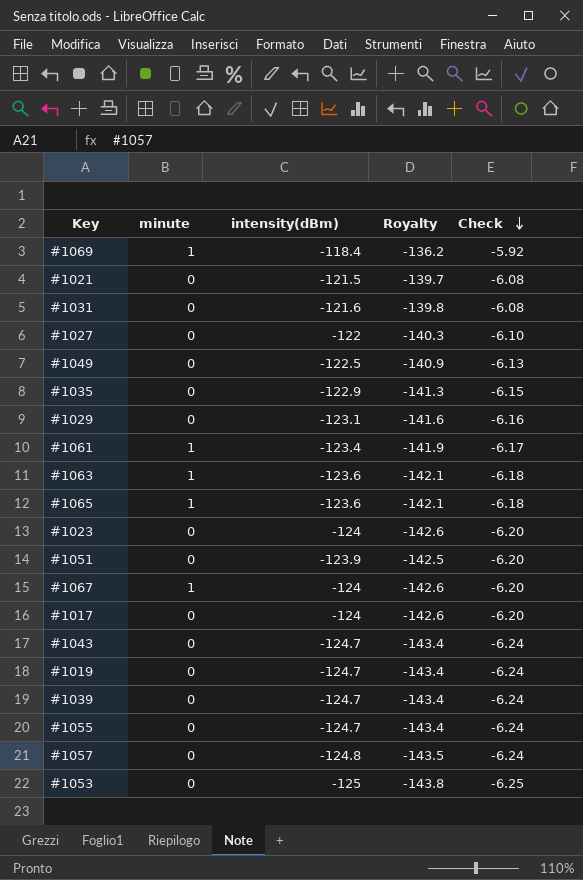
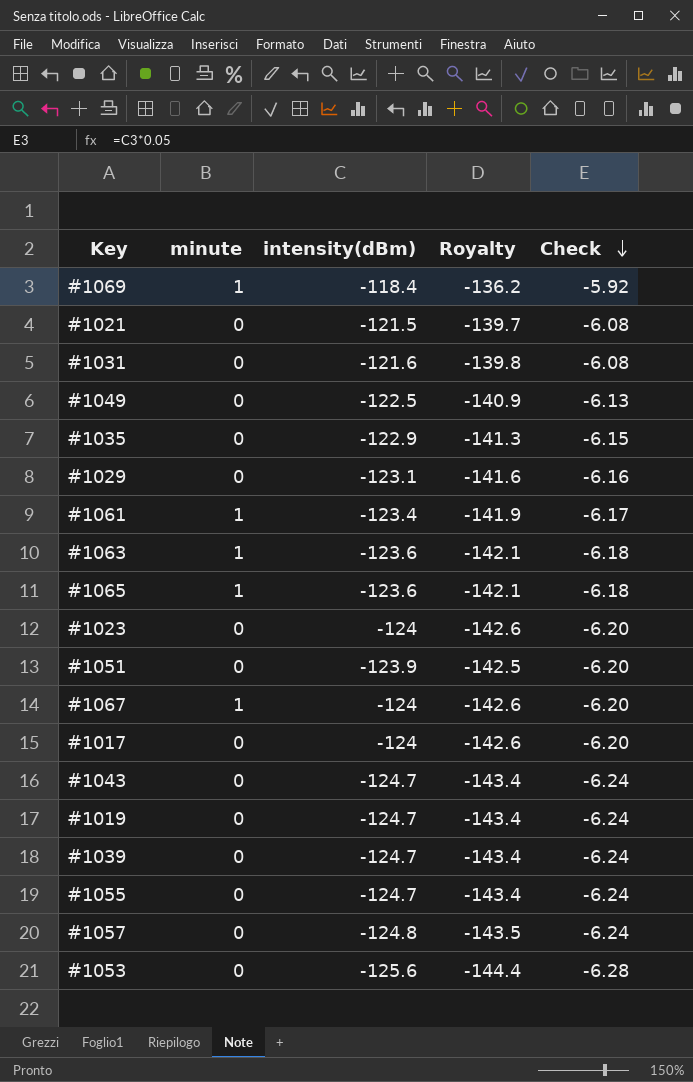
row #1027: 0 | -122 | -140.3 | -6.10 -> none
#1053 | intensity(dBm): -125 -> -125.6
#1053 | Royalty: -143.8 -> -144.4
#1053 | Check: -6.25 -> -6.28

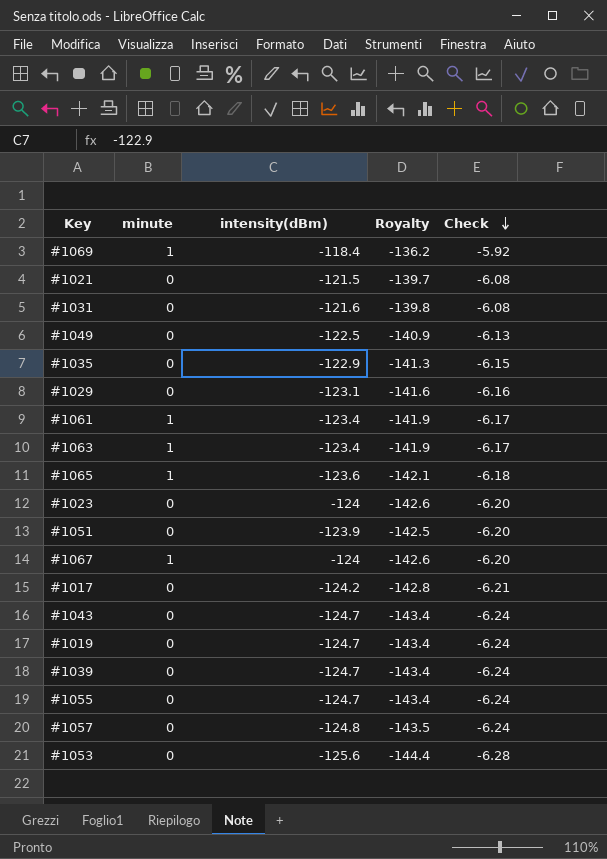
#1063 | intensity(dBm): -123.6 -> -123.4
#1063 | Royalty: -142.1 -> -141.9
#1063 | Check: -6.18 -> -6.17
#1017 | intensity(dBm): -124 -> -124.2
#1017 | Royalty: -142.6 -> -142.8
#1017 | Check: -6.20 -> -6.21

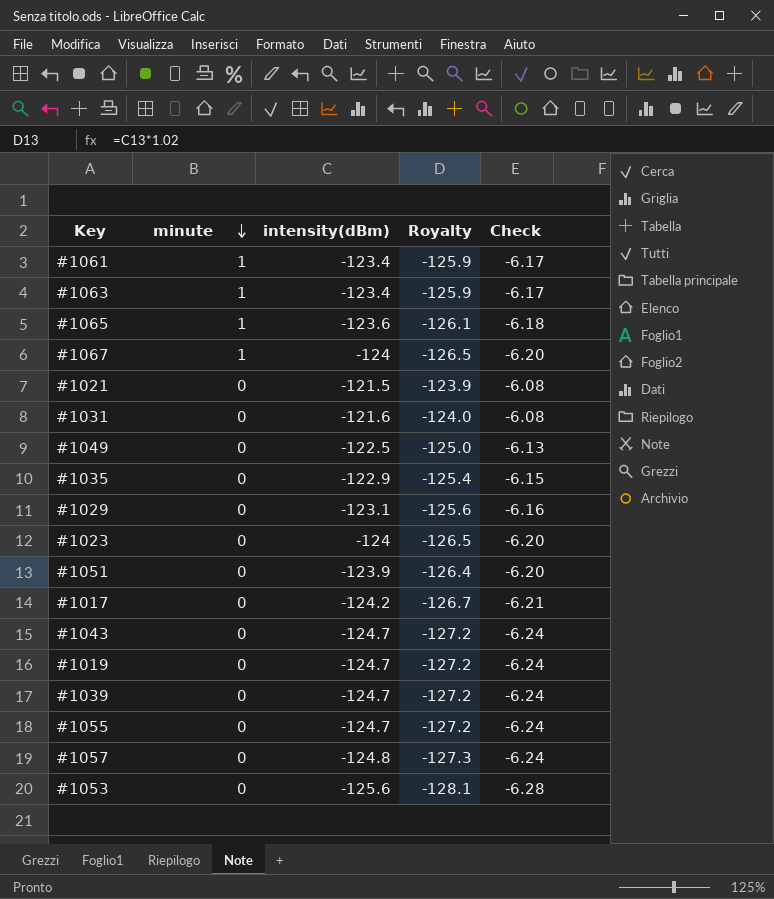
row order: Check descending -> minute descending
column Royalty | formula: [intensity(dBm)] * 1.15 -> [intensity(dBm)] * 1.02
row #1069: 1 | -118.4 | -136.2 | -5.92 -> none

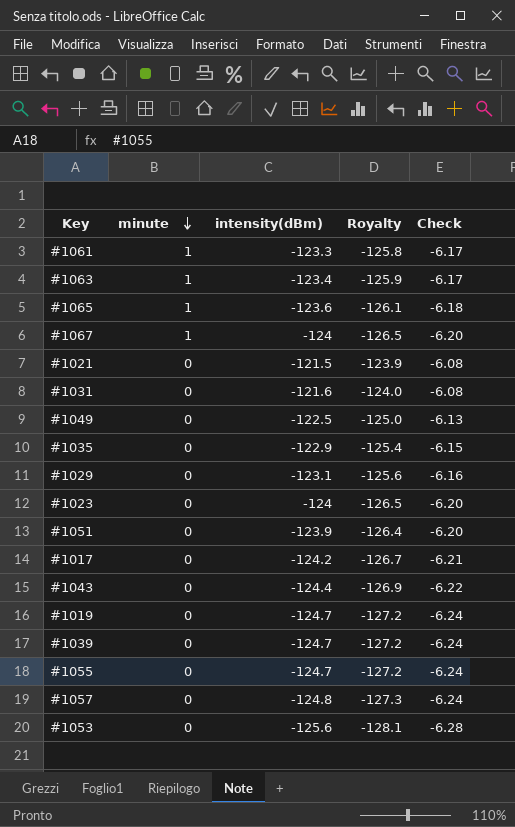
#1061 | intensity(dBm): -123.4 -> -123.3
#1061 | Royalty: -125.9 -> -125.8
#1043 | intensity(dBm): -124.7 -> -124.4
#1043 | Royalty: -127.2 -> -126.9
#1043 | Check: -6.24 -> -6.22

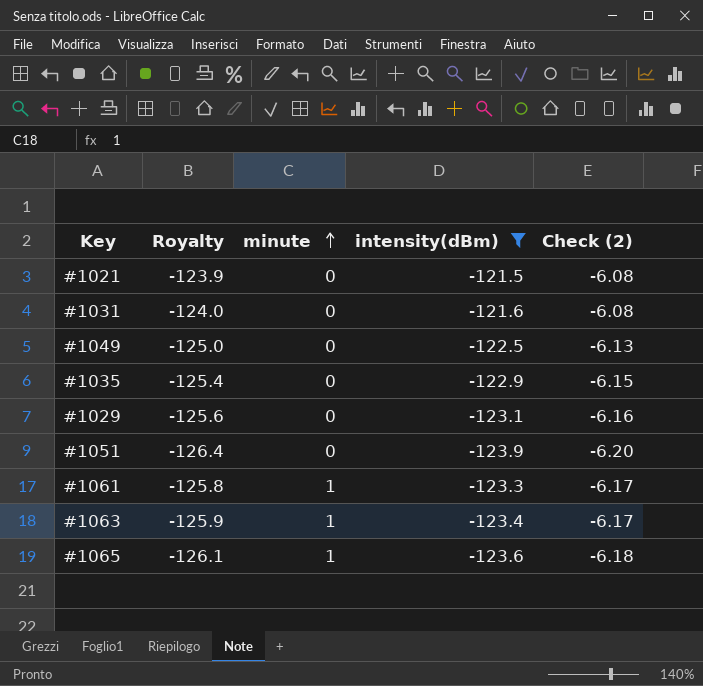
filter: none -> intensity(dBm) >= -123.9
row order: minute descending -> minute ascending
column Royalty | position: 4 -> 2
column name: Check -> Check (2)

